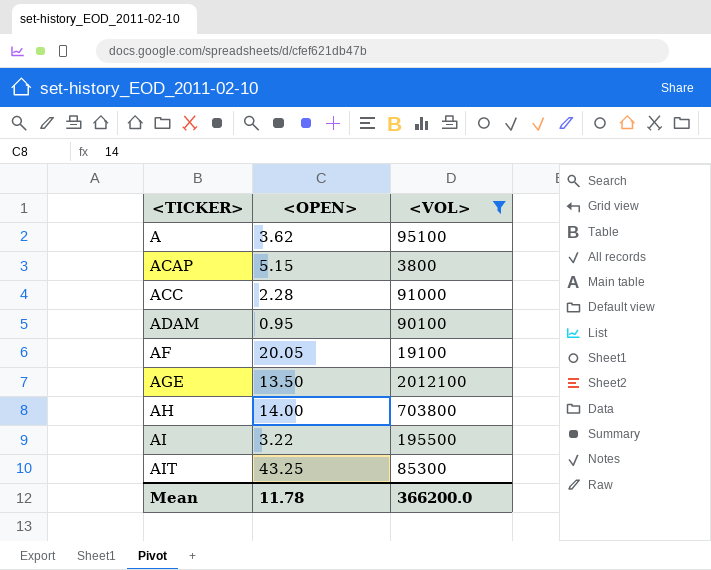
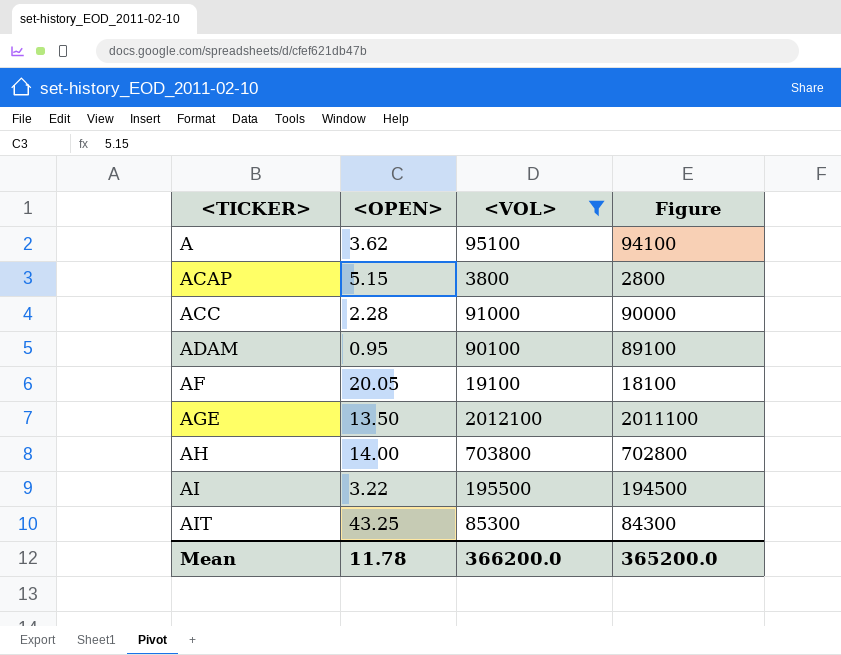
column Figure | formula: none -> [<VOL>] - 1000

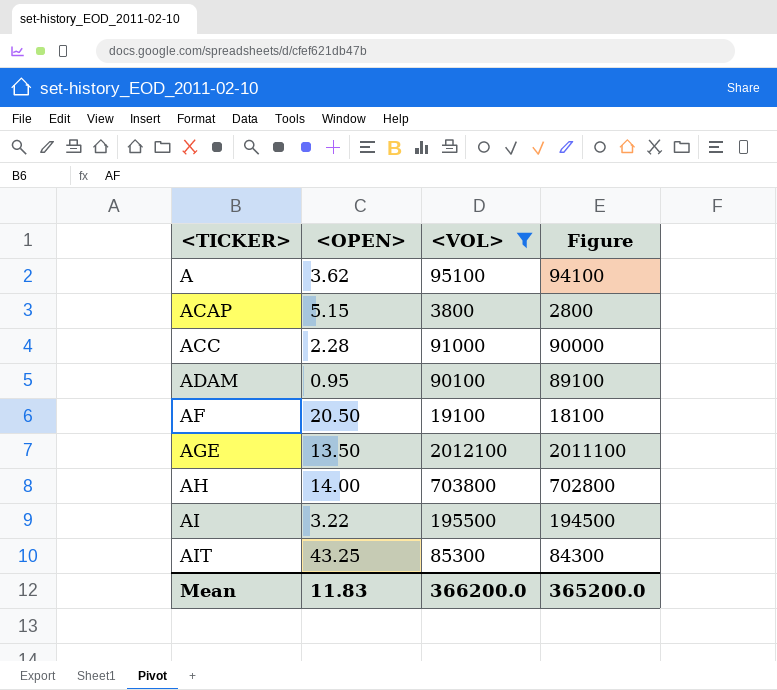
AF | <OPEN>: 20.05 -> 20.50
Mean | <OPEN>: 11.78 -> 11.83

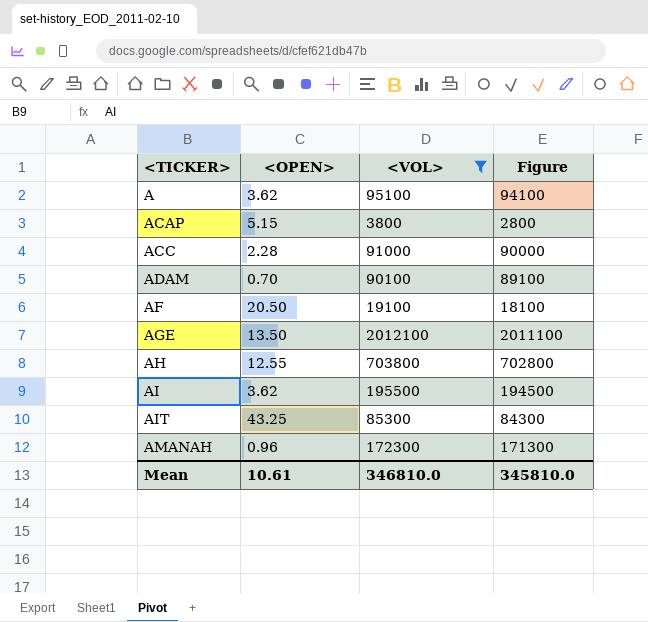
ADAM | <OPEN>: 0.95 -> 0.70
AH | <OPEN>: 14.00 -> 12.55
AI | <OPEN>: 3.22 -> 3.62
row AMANAH: none -> 0.96 | 172300 | 171300
Mean | <OPEN>: 11.83 -> 10.61
Mean | <VOL>: 366200.0 -> 346810.0
Mean | Figure: 365200.0 -> 345810.0

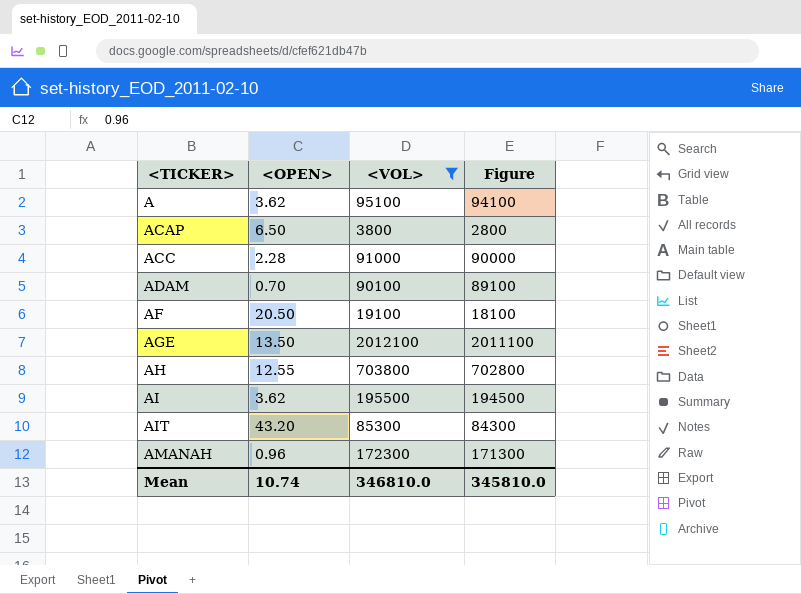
ACAP | <OPEN>: 5.15 -> 6.50
AIT | <OPEN>: 43.25 -> 43.20
Mean | <OPEN>: 10.61 -> 10.74

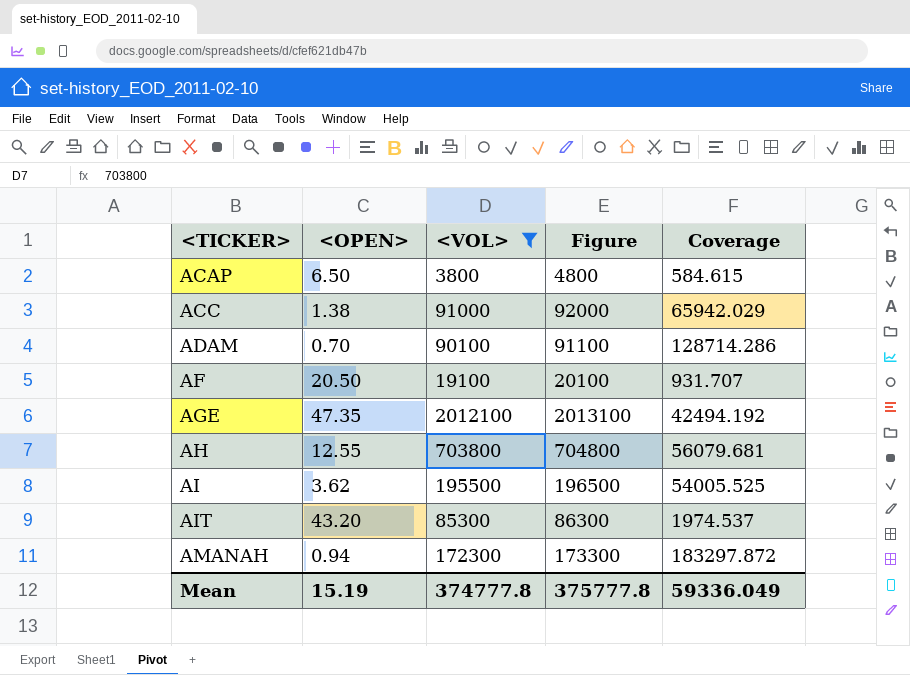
column Figure | formula: [<VOL>] - 1000 -> [<VOL>] + 1000
column Coverage | formula: none -> [<VOL>] / [<OPEN>]
row A: 3.62 | 95100 | 94100 -> none
ACC | <OPEN>: 2.28 -> 1.38
AGE | <OPEN>: 13.50 -> 47.35
AMANAH | <OPEN>: 0.96 -> 0.94
Mean | <OPEN>: 10.74 -> 15.19
Mean | <VOL>: 346810.0 -> 374777.8
Mean | Figure: 345810.0 -> 375777.8

